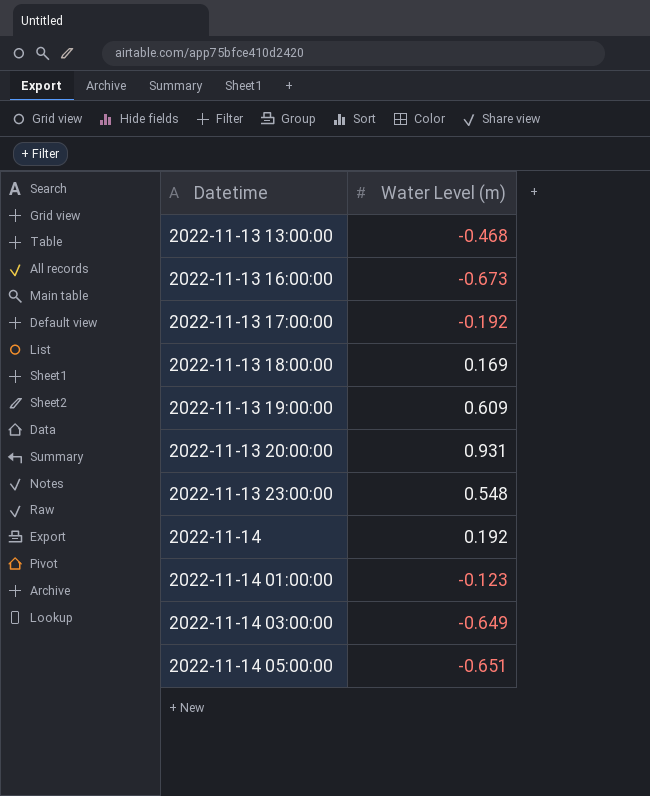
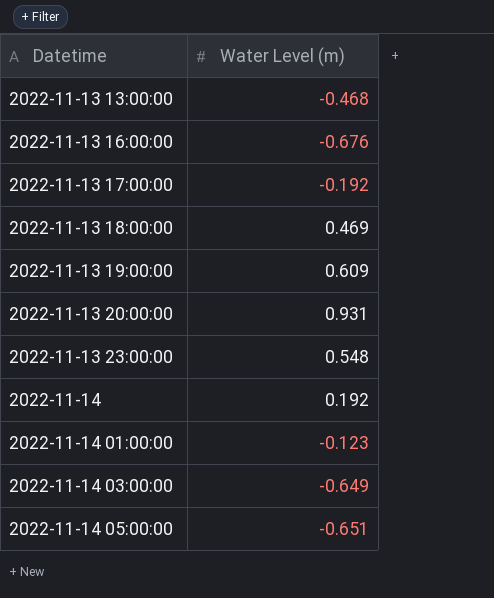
2022-11-13 16:00:00 | Water Level (m): -0.673 -> -0.676
2022-11-13 18:00:00 | Water Level (m): 0.169 -> 0.469

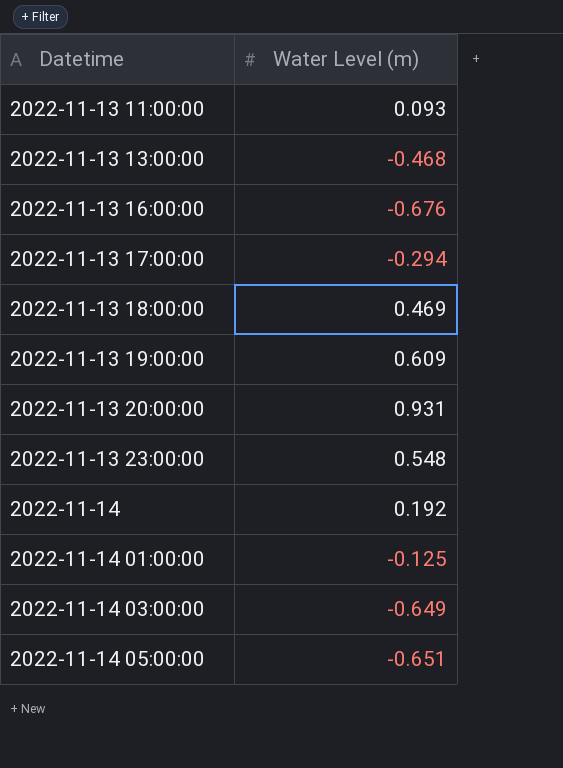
row 2022-11-13 11:00:00: none -> 0.093
2022-11-13 17:00:00 | Water Level (m): -0.192 -> -0.294
2022-11-14 01:00:00 | Water Level (m): -0.123 -> -0.125

